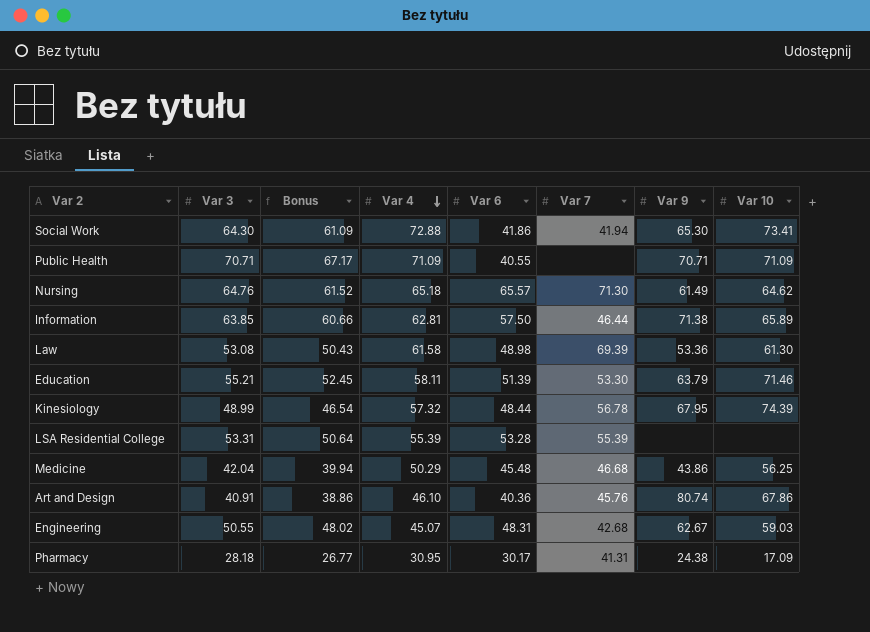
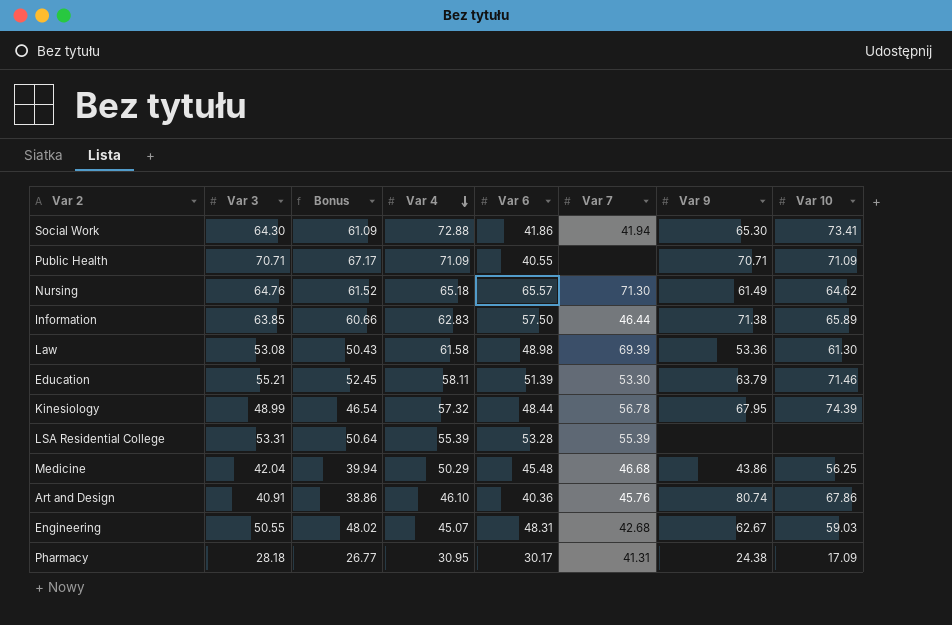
Information | Var 4: 62.81 -> 62.83

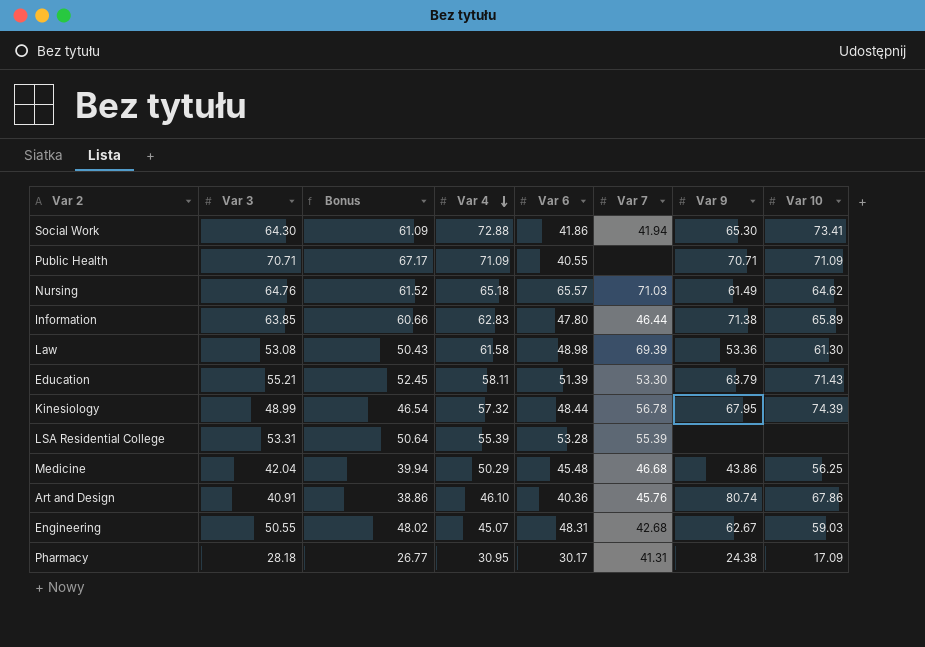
Nursing | Var 7: 71.30 -> 71.03
Information | Var 6: 57.50 -> 47.80
Education | Var 10: 71.46 -> 71.43

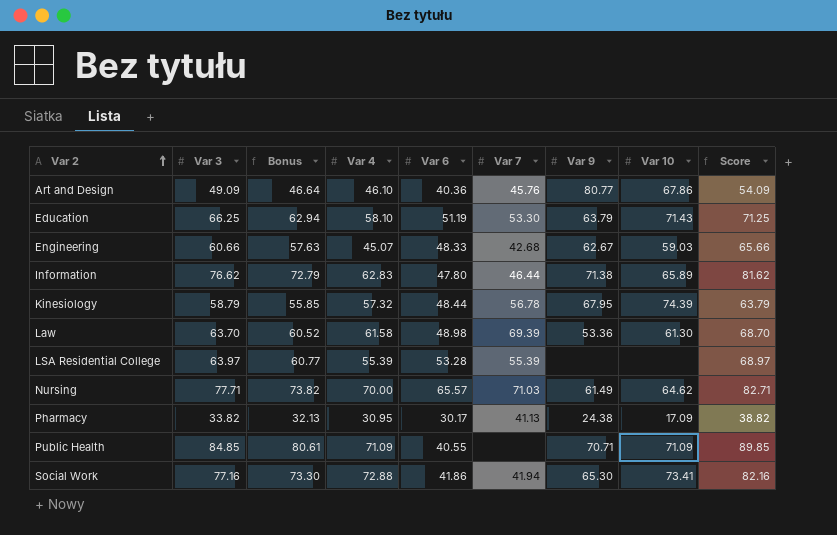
row order: Var 4 descending -> Var 2 ascending
column Score | formula: none -> [Var 3] + 5
row Medicine: 42.04 | 39.94 | 50.29 | 45.48 | 46.68 | 43.86 | 56.25 -> none
Art and Design | Var 3: 40.91 -> 49.09
Art and Design | Bonus: 38.86 -> 46.64
Art and Design | Var 9: 80.74 -> 80.77
Education | Var 3: 55.21 -> 66.25
Education | Bonus: 52.45 -> 62.94
Education | Var 4: 58.11 -> 58.10
Education | Var 6: 51.39 -> 51.19
Engineering | Var 3: 50.55 -> 60.66
Engineering | Bonus: 48.02 -> 57.63
Engineering | Var 6: 48.31 -> 48.33
Information | Var 3: 63.85 -> 76.62
Information | Bonus: 60.66 -> 72.79
Kinesiology | Var 3: 48.99 -> 58.79
Kinesiology | Bonus: 46.54 -> 55.85
Law | Var 3: 53.08 -> 63.70
Law | Bonus: 50.43 -> 60.52
LSA Residential College | Var 3: 53.31 -> 63.97
LSA Residential College | Bonus: 50.64 -> 60.77
Nursing | Var 3: 64.76 -> 77.71
Nursing | Bonus: 61.52 -> 73.82
Nursing | Var 4: 65.18 -> 70.00
Pharmacy | Var 3: 28.18 -> 33.82
Pharmacy | Bonus: 26.77 -> 32.13
Pharmacy | Var 7: 41.31 -> 41.13
Public Health | Var 3: 70.71 -> 84.85
Public Health | Bonus: 67.17 -> 80.61
Social Work | Var 3: 64.30 -> 77.16
Social Work | Bonus: 61.09 -> 73.30

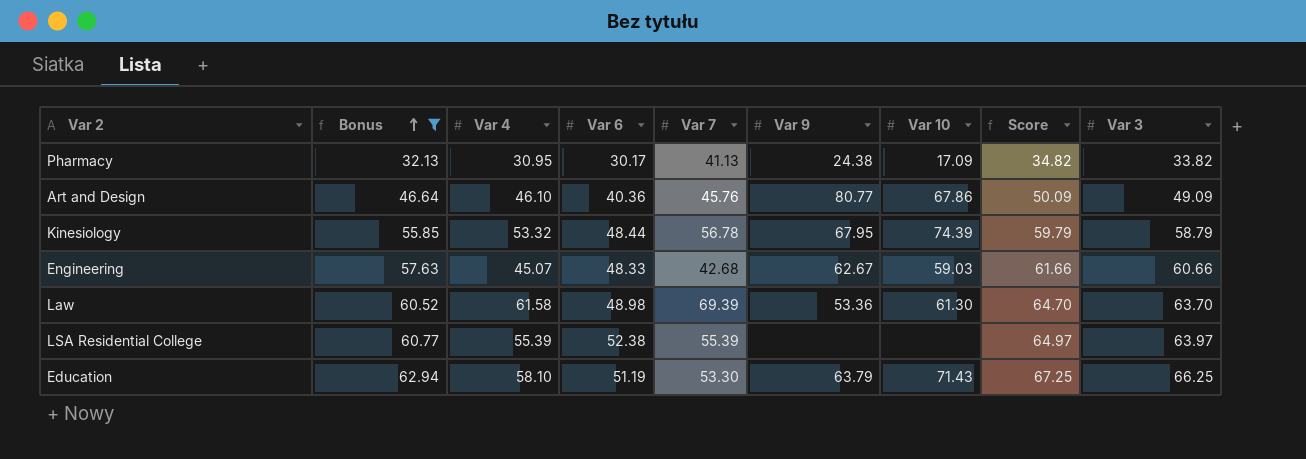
filter: none -> Bonus <= 62.94
row order: Var 2 ascending -> Bonus ascending
column Score | formula: [Var 3] + 5 -> [Var 3] + 1
column Var 3 | position: 2 -> 9
Kinesiology | Var 4: 57.32 -> 53.32
LSA Residential College | Var 6: 53.28 -> 52.38

